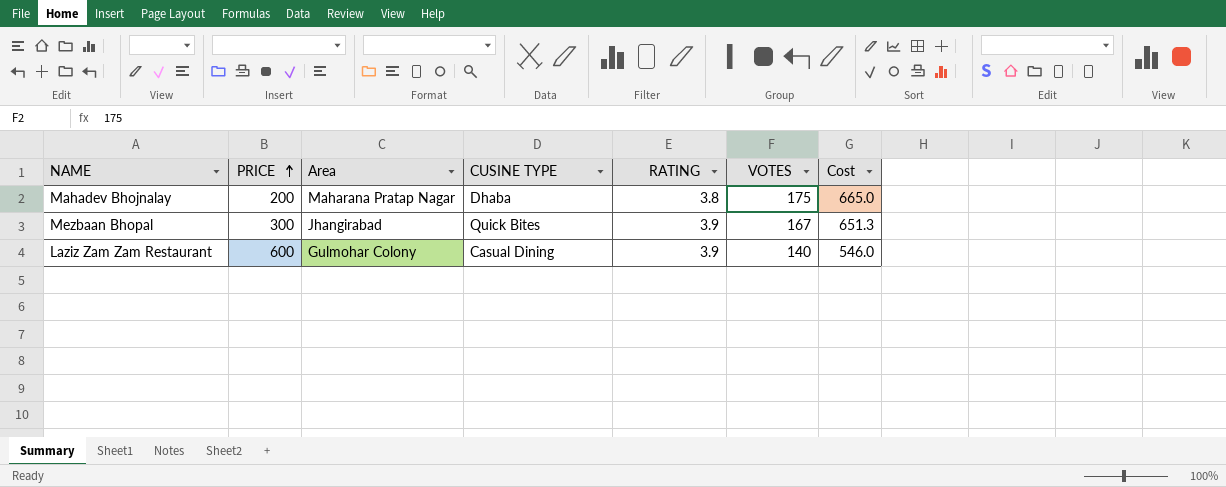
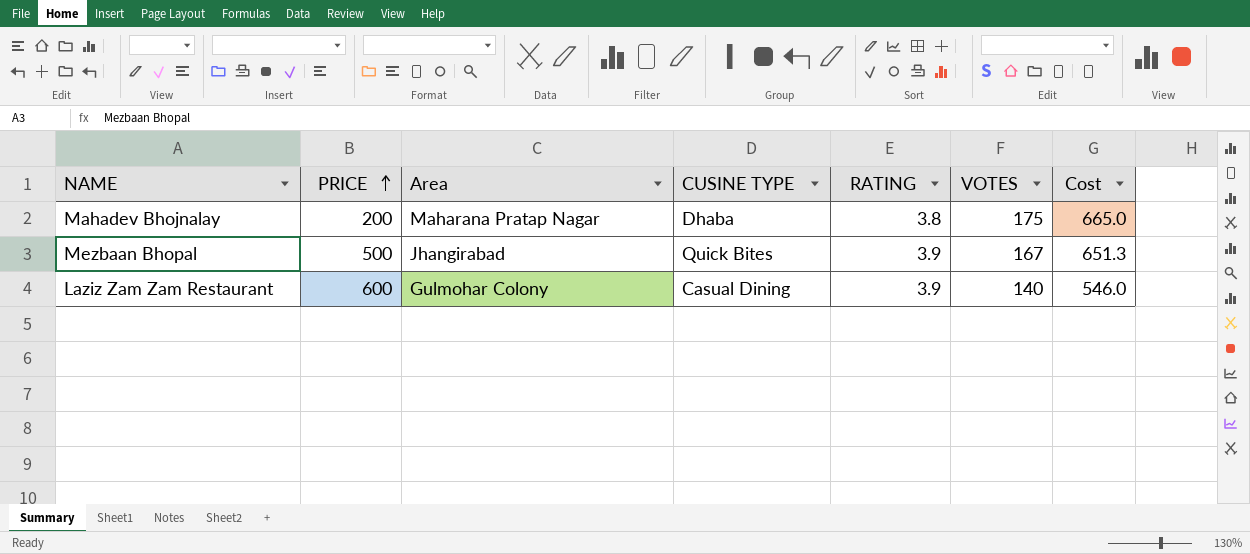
Mezbaan Bhopal | PRICE: 300 -> 500

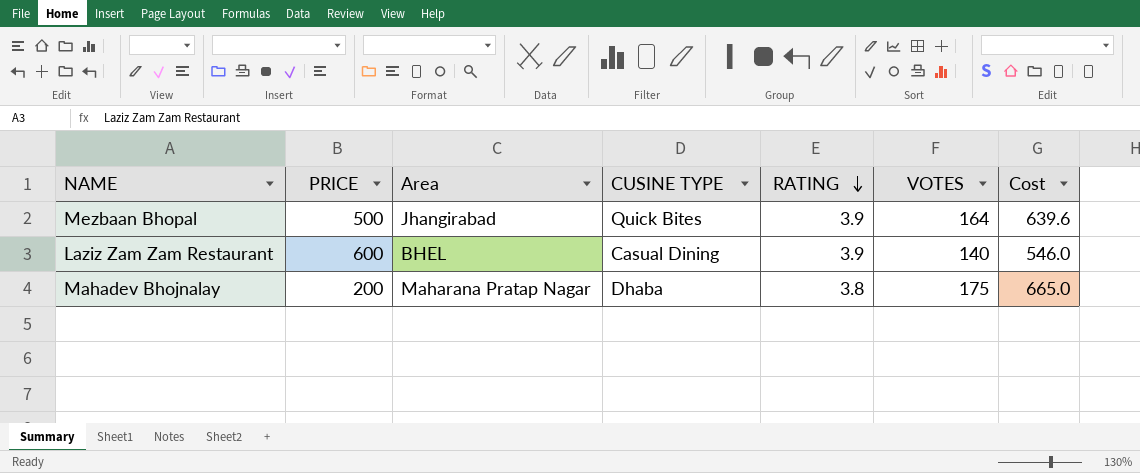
row order: PRICE ascending -> RATING descending
Mezbaan Bhopal | VOTES: 167 -> 164
Mezbaan Bhopal | Cost: 651.3 -> 639.6
Laziz Zam Zam Restaurant | Area: Gulmohar Colony -> BHEL

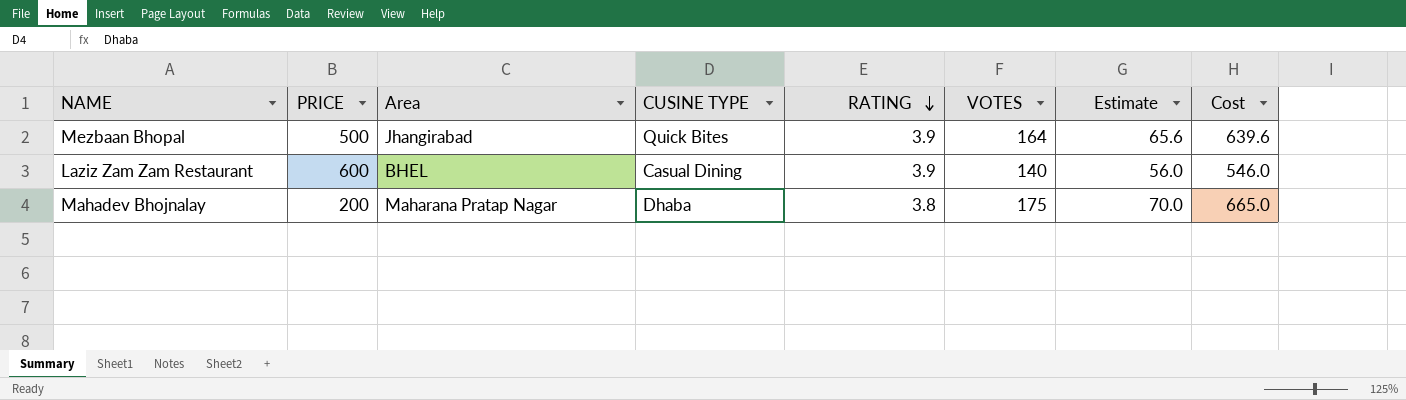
column Estimate | formula: none -> [VOTES] * 0.4

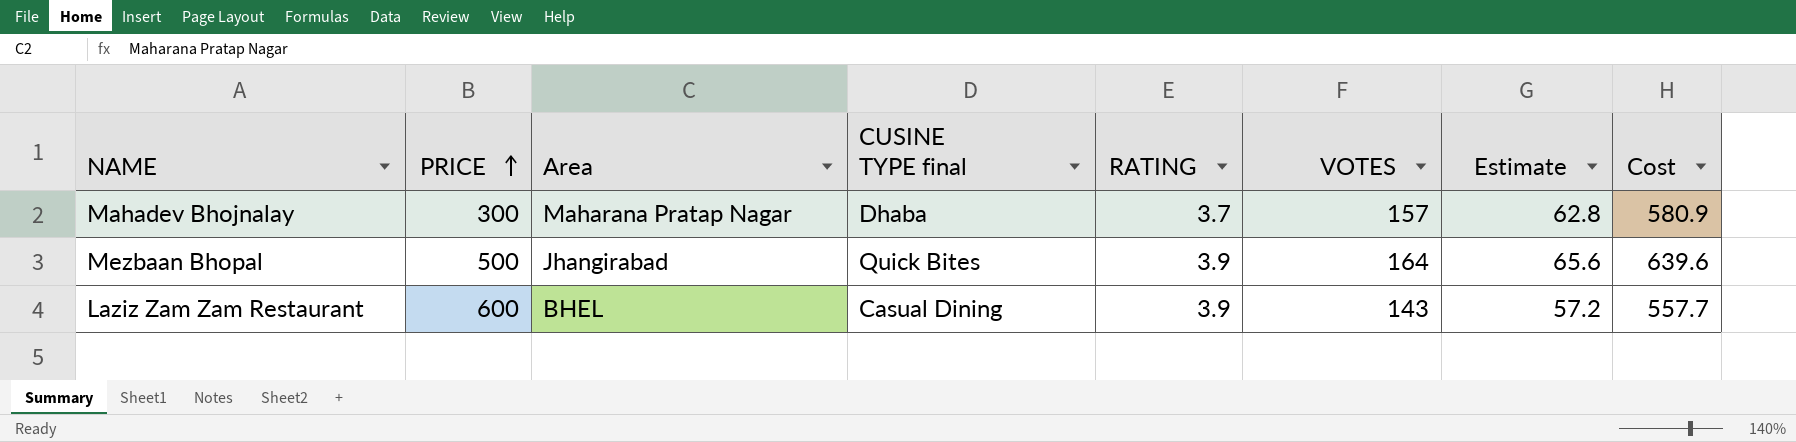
row order: RATING descending -> PRICE ascending
column name: CUSINE TYPE -> CUSINE TYPE final
Mahadev Bhojnalay | PRICE: 200 -> 300
Mahadev Bhojnalay | RATING: 3.8 -> 3.7
Mahadev Bhojnalay | VOTES: 175 -> 157
Mahadev Bhojnalay | Estimate: 70.0 -> 62.8
Mahadev Bhojnalay | Cost: 665.0 -> 580.9
Laziz Zam Zam Restaurant | VOTES: 140 -> 143
Laziz Zam Zam Restaurant | Estimate: 56.0 -> 57.2
Laziz Zam Zam Restaurant | Cost: 546.0 -> 557.7

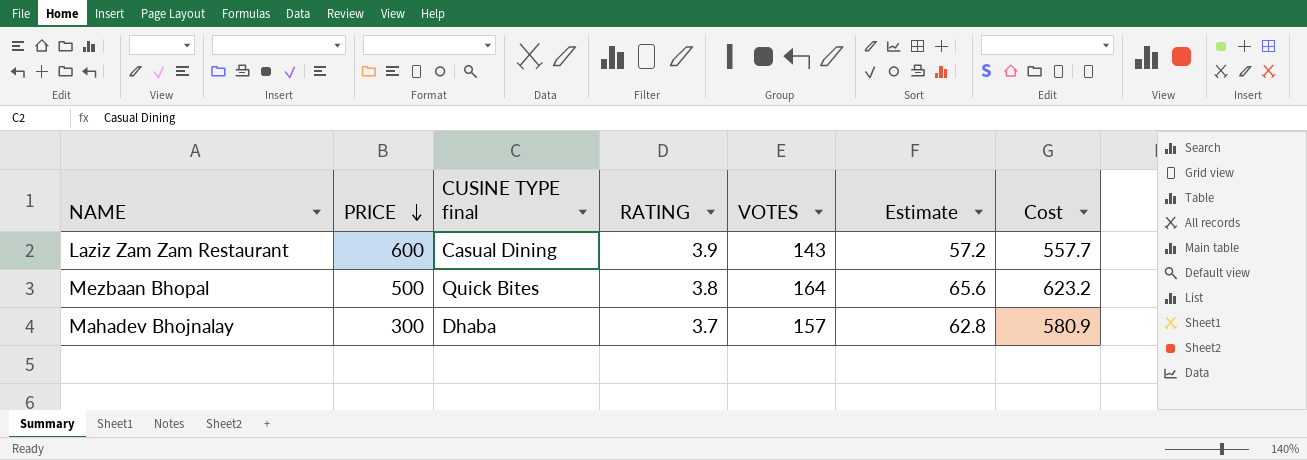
row order: PRICE ascending -> PRICE descending
column Area | position: 3 -> none
Mezbaan Bhopal | RATING: 3.9 -> 3.8
Mezbaan Bhopal | Cost: 639.6 -> 623.2

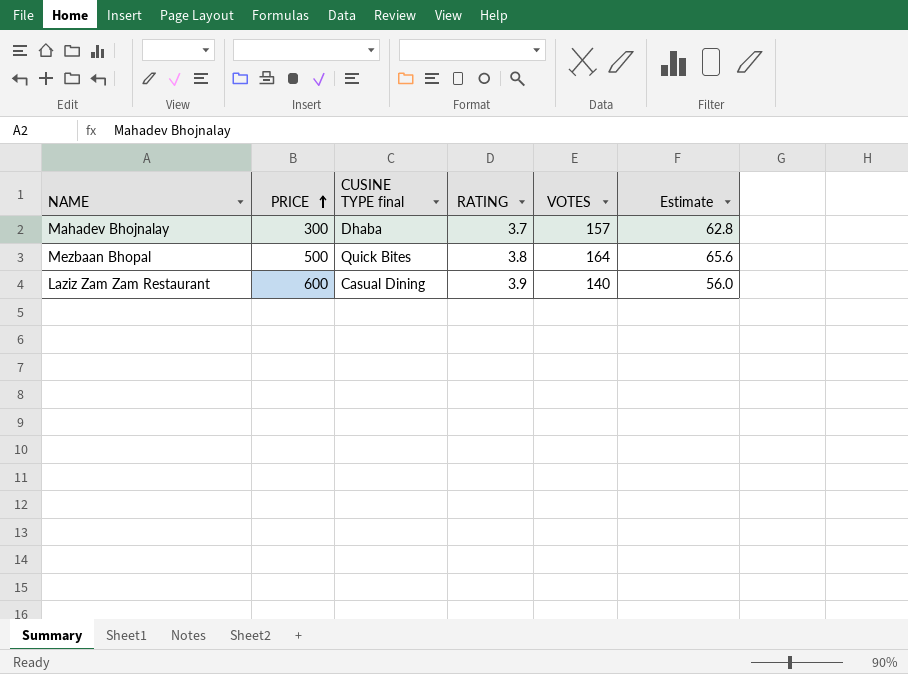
row order: PRICE descending -> PRICE ascending
column Cost | formula: [RATING] * [VOTES] -> none
Laziz Zam Zam Restaurant | VOTES: 143 -> 140
Laziz Zam Zam Restaurant | Estimate: 57.2 -> 56.0

